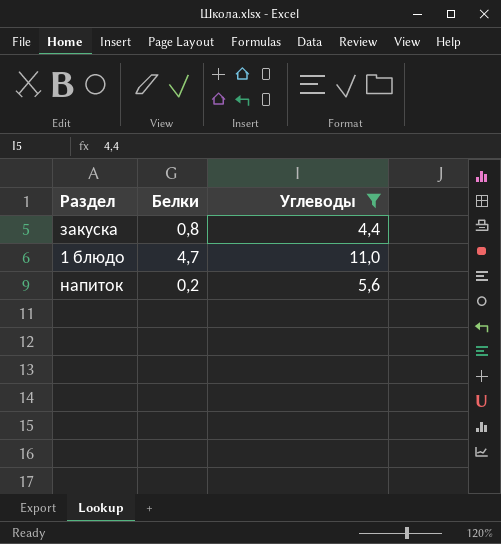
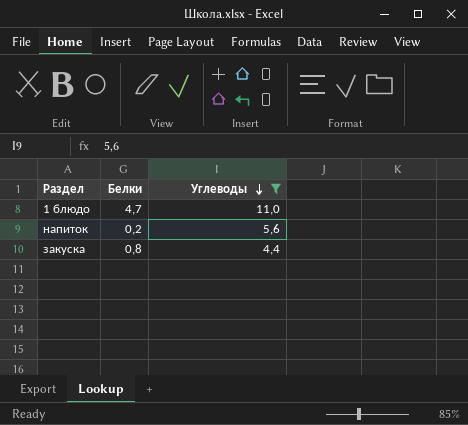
row order: none -> Углеводы descending

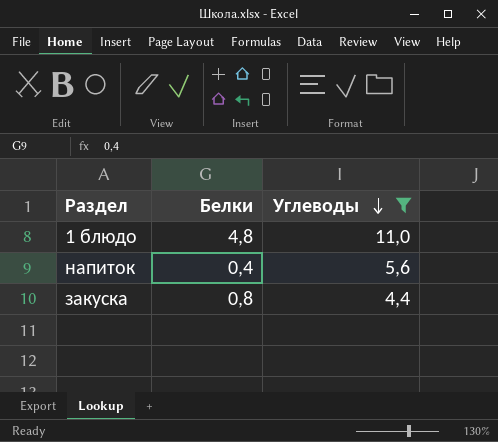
1 блюдо | Белки: 4,7 -> 4,8
напиток | Белки: 0,2 -> 0,4

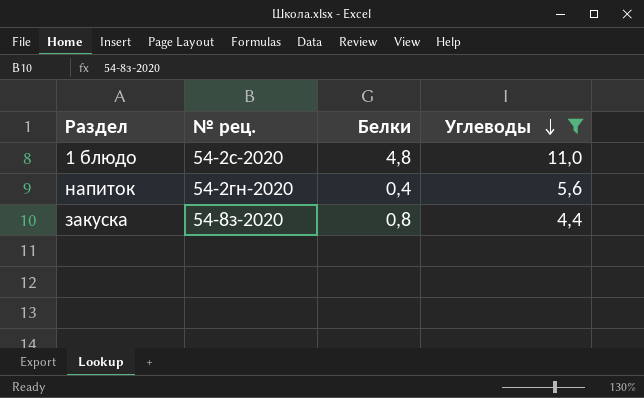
column № рец. | position: none -> 2

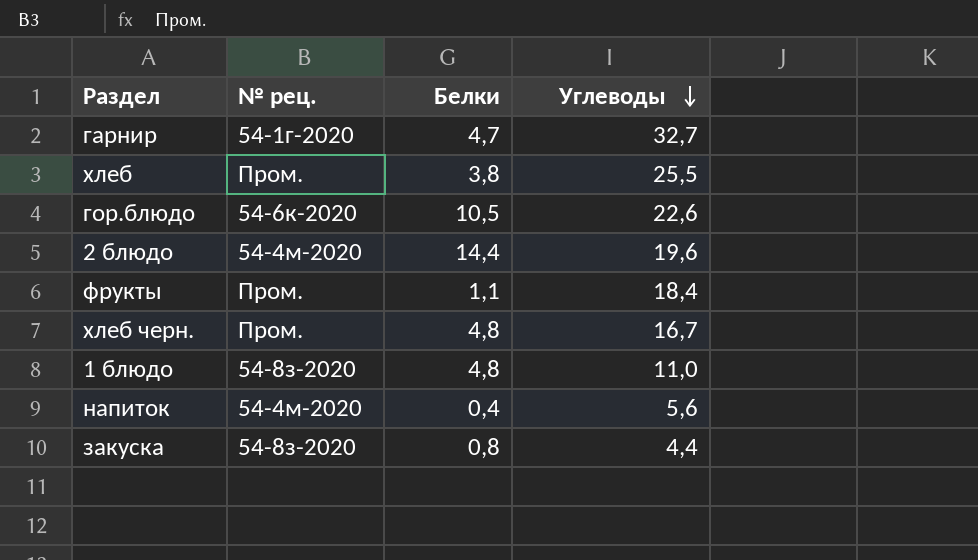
filter: Углеводы <= 11,0 -> none
1 блюдо | № рец.: 54-2с-2020 -> 54-8з-2020
напиток | № рец.: 54-2гн-2020 -> 54-4м-2020

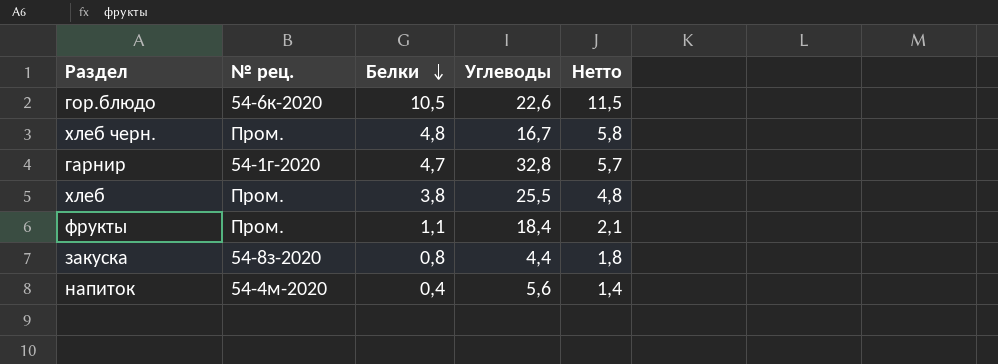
row order: Углеводы descending -> Белки descending
column Нетто | formula: none -> [Белки] + 1
row 2 блюдо: 54-4м-2020 | 14,4 | 19,6 -> none
row 1 блюдо: 54-8з-2020 | 4,8 | 11,0 -> none
гарнир | Углеводы: 32,7 -> 32,8

